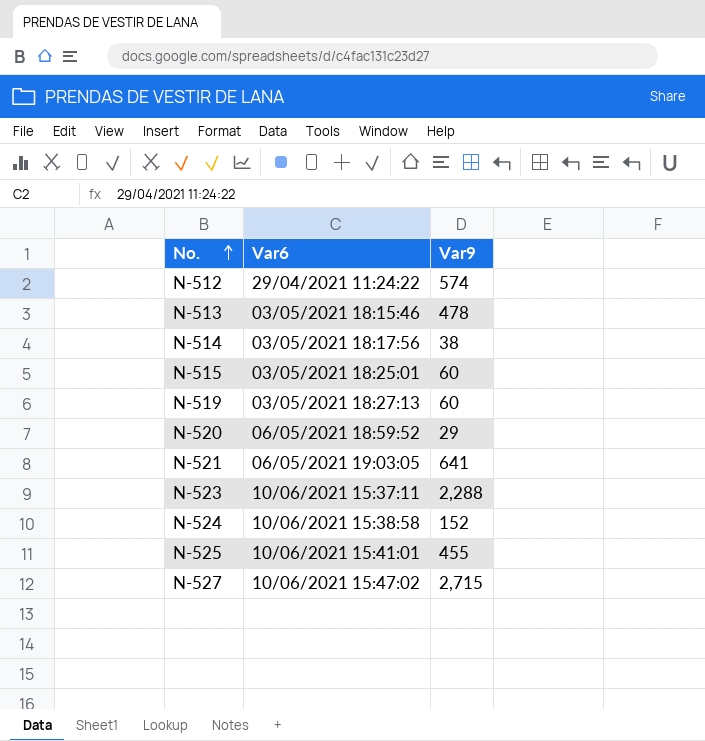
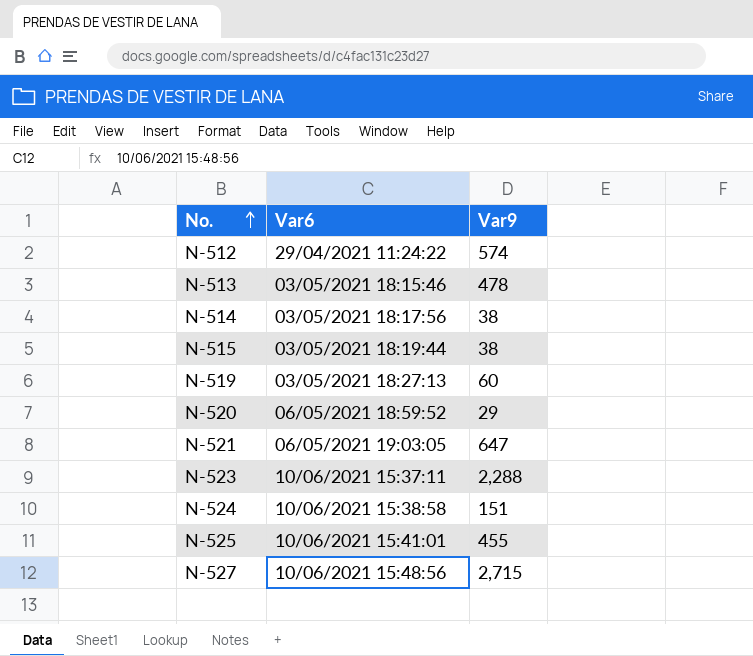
N-515 | Var6: 03/05/2021 18:25:01 -> 03/05/2021 18:19:44
N-515 | Var9: 60 -> 38
N-521 | Var9: 641 -> 647
N-524 | Var9: 152 -> 151
N-527 | Var6: 10/06/2021 15:47:02 -> 10/06/2021 15:48:56

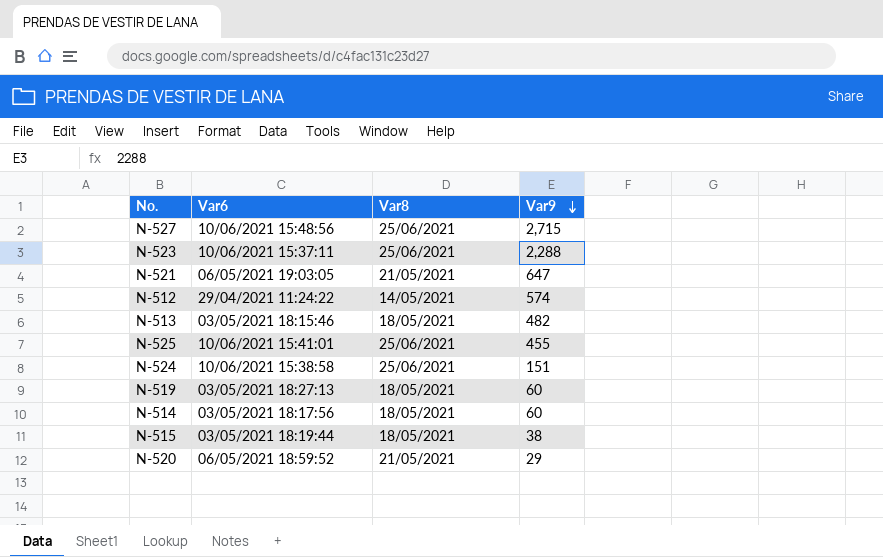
row order: No. ascending -> Var9 descending
column Var8 | position: none -> 3
N-513 | Var9: 478 -> 482
N-514 | Var9: 38 -> 60

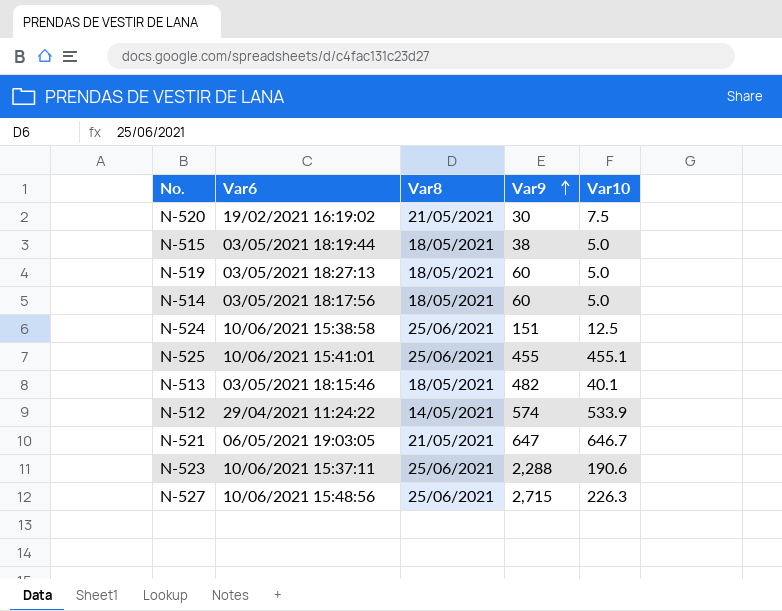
row order: Var9 descending -> Var9 ascending
column Var10 | position: none -> 5
N-520 | Var6: 06/05/2021 18:59:52 -> 19/02/2021 16:19:02
N-520 | Var9: 29 -> 30

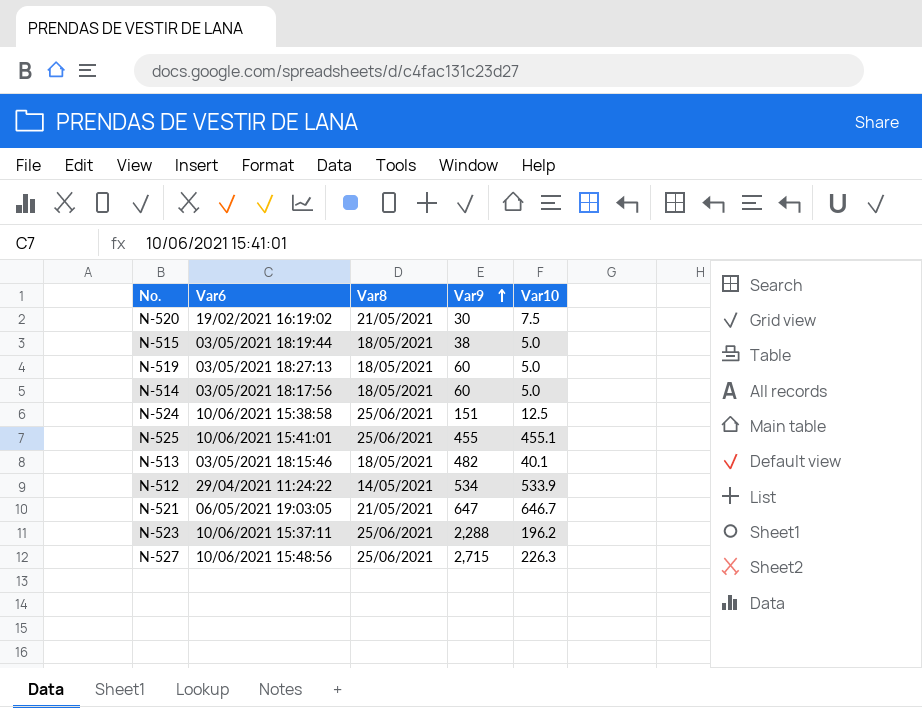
N-512 | Var9: 574 -> 534
N-523 | Var10: 190.6 -> 196.2

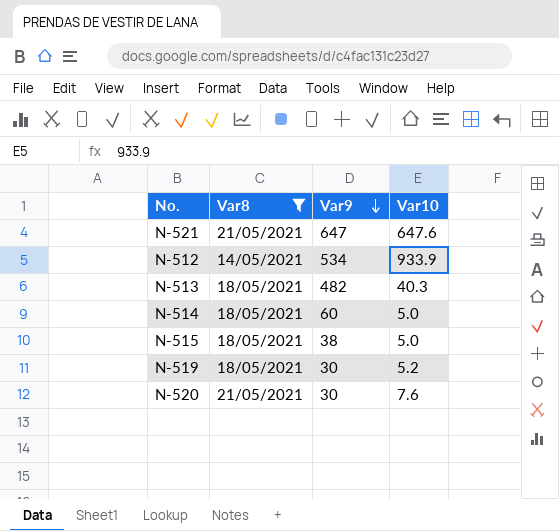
filter: none -> Var8 != 25/06/2021
row order: Var9 ascending -> Var9 descending
column Var6 | position: 2 -> none
N-521 | Var10: 646.7 -> 647.6
N-512 | Var10: 533.9 -> 933.9
N-513 | Var10: 40.1 -> 40.3
N-519 | Var9: 60 -> 30
N-519 | Var10: 5.0 -> 5.2
N-520 | Var10: 7.5 -> 7.6

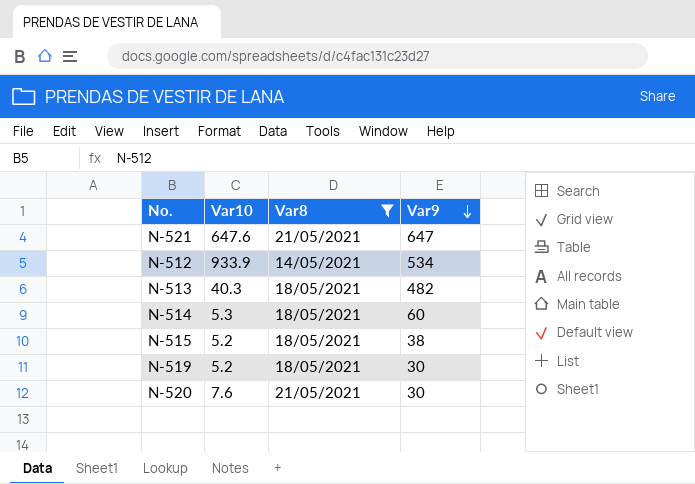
column Var10 | position: 4 -> 2
N-514 | Var10: 5.0 -> 5.3
N-515 | Var10: 5.0 -> 5.2

